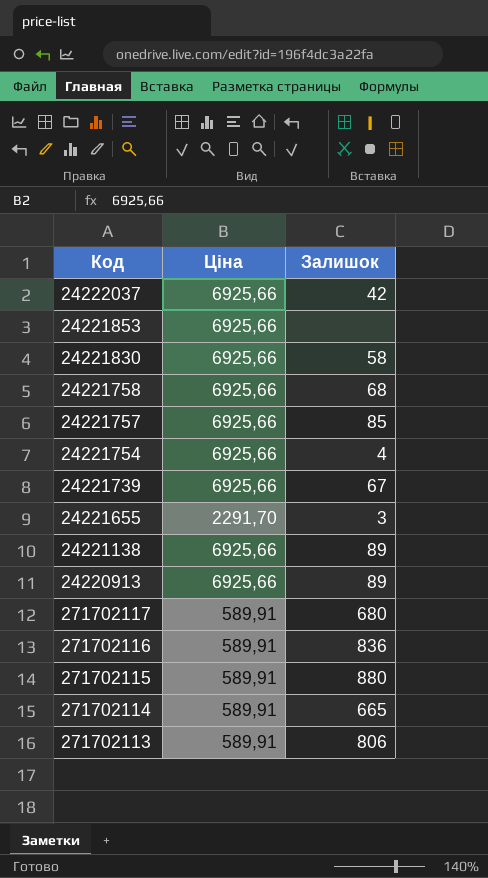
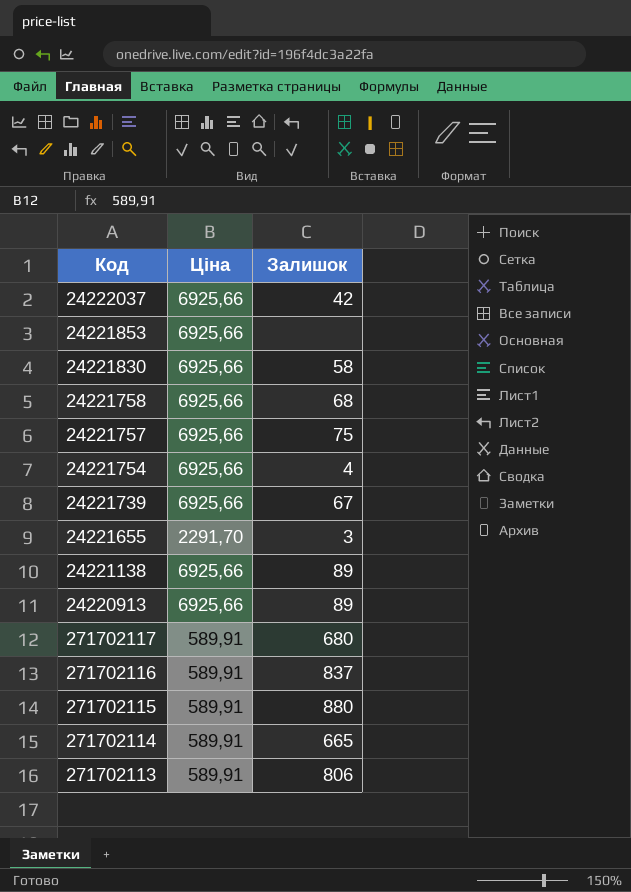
24221757 | Залишок: 85 -> 75
271702116 | Залишок: 836 -> 837

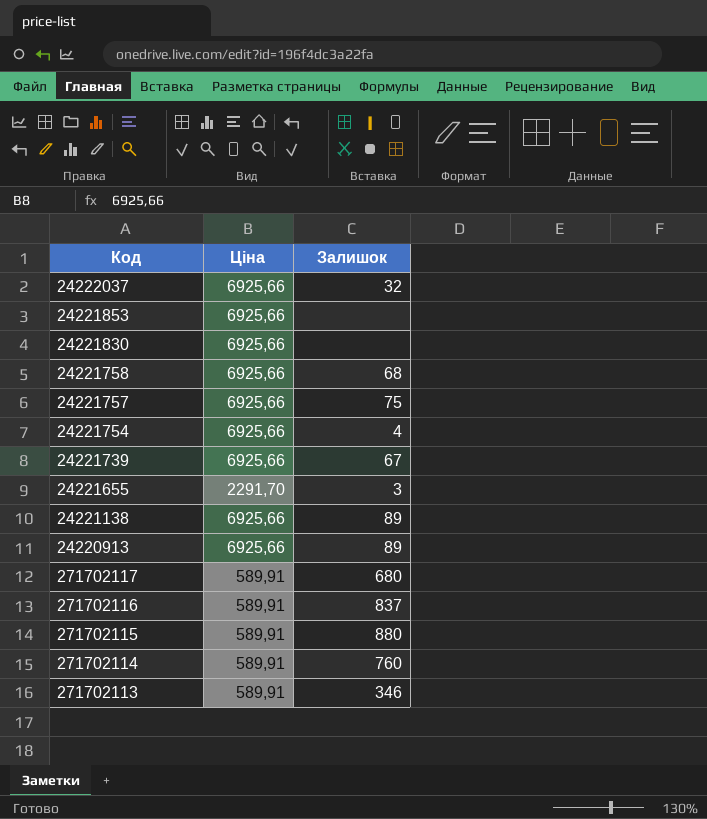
24222037 | Залишок: 42 -> 32
24221830 | Залишок: 58 -> none
271702114 | Залишок: 665 -> 760
271702113 | Залишок: 806 -> 346

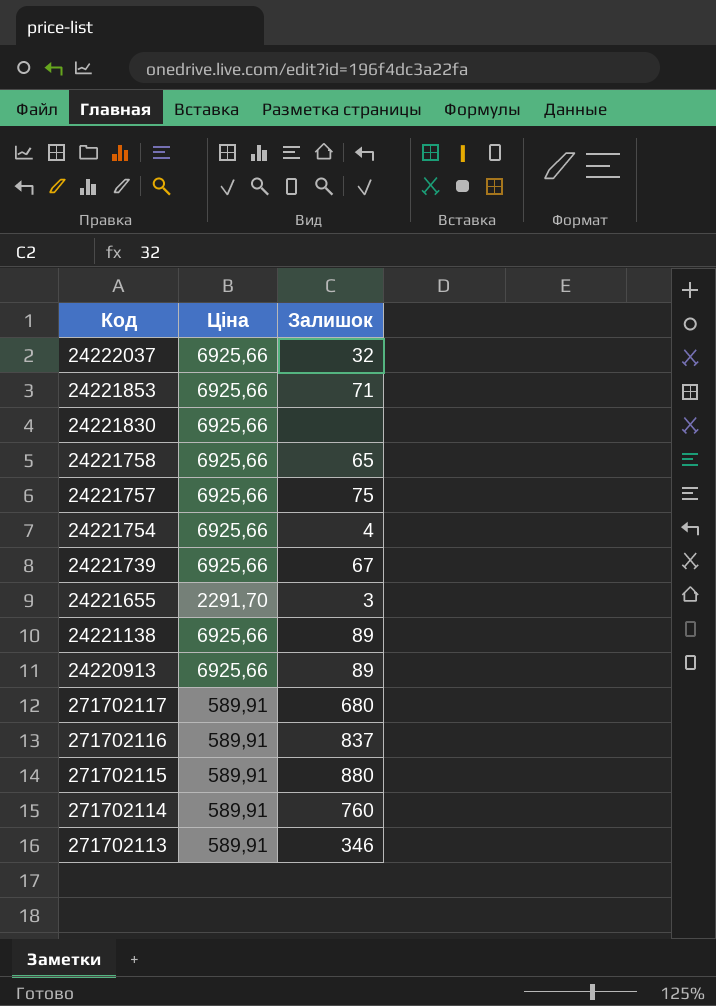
24221853 | Залишок: none -> 71
24221758 | Залишок: 68 -> 65

